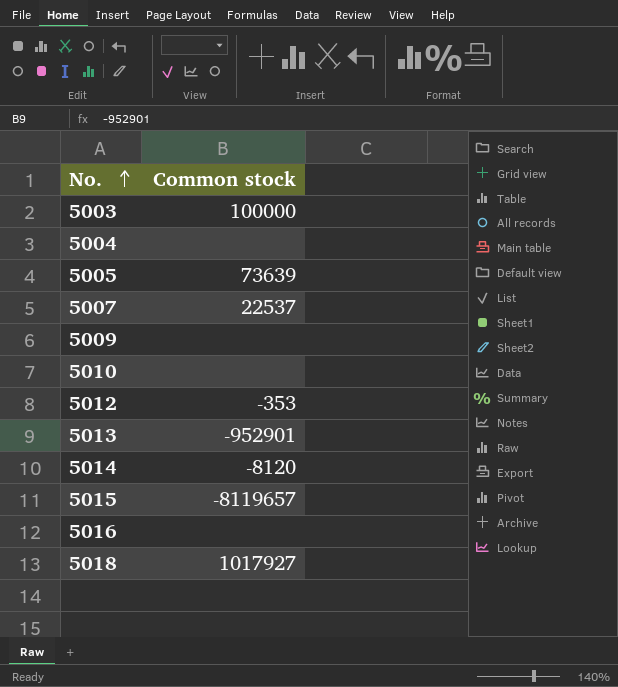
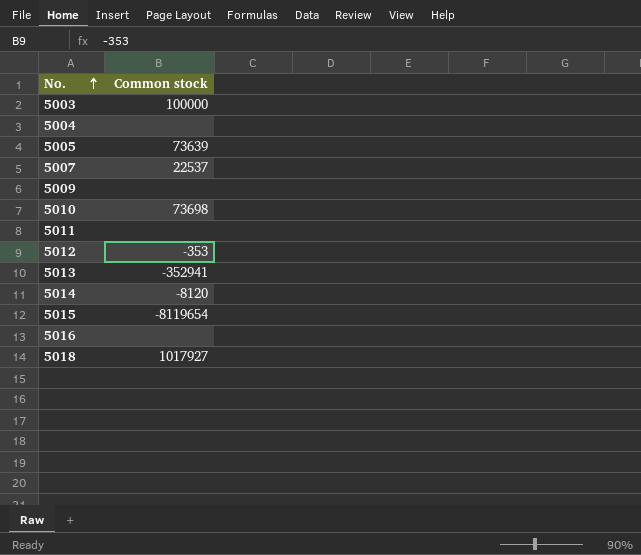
5010 | Common stock: none -> 73698
row 5011: none -> none
5013 | Common stock: -952901 -> -352941
5015 | Common stock: -8119657 -> -8119654

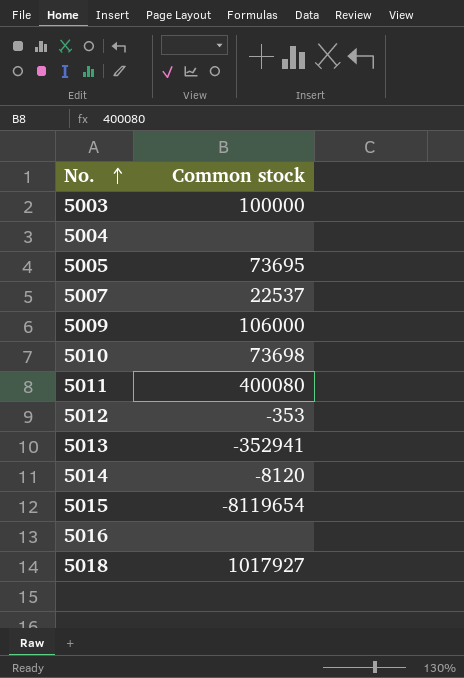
5005 | Common stock: 73639 -> 73695
5009 | Common stock: none -> 106000
5011 | Common stock: none -> 400080

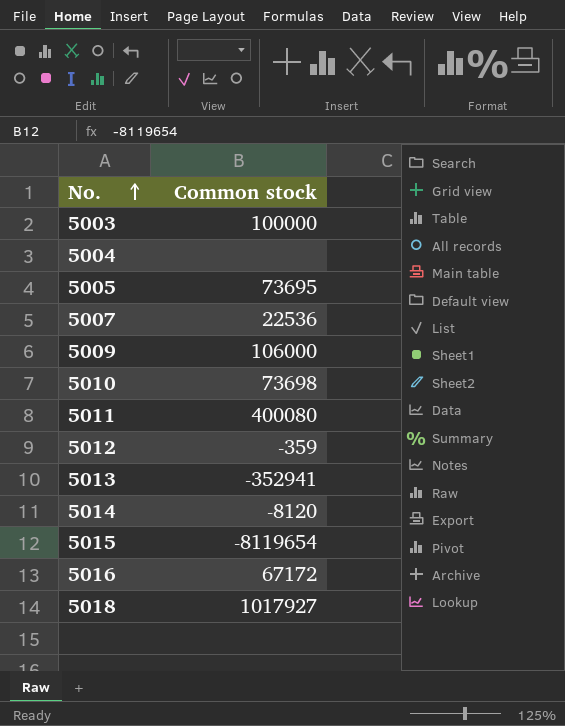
5007 | Common stock: 22537 -> 22536
5012 | Common stock: -353 -> -359
5016 | Common stock: none -> 67172

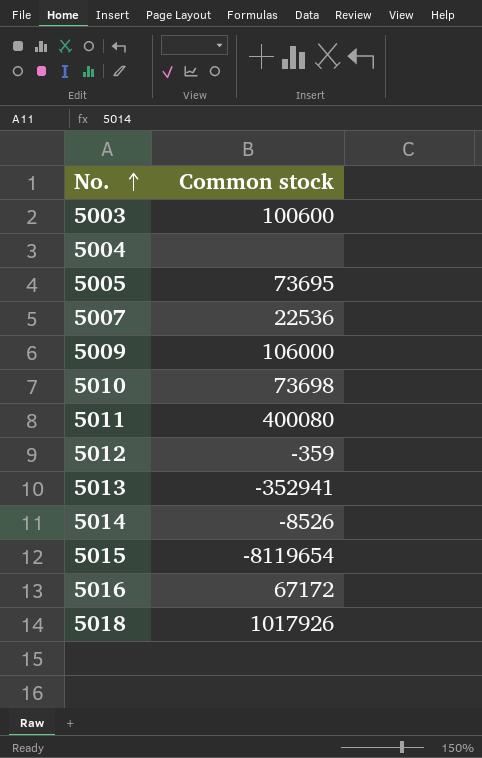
5003 | Common stock: 100000 -> 100600
5014 | Common stock: -8120 -> -8526
5018 | Common stock: 1017927 -> 1017926

